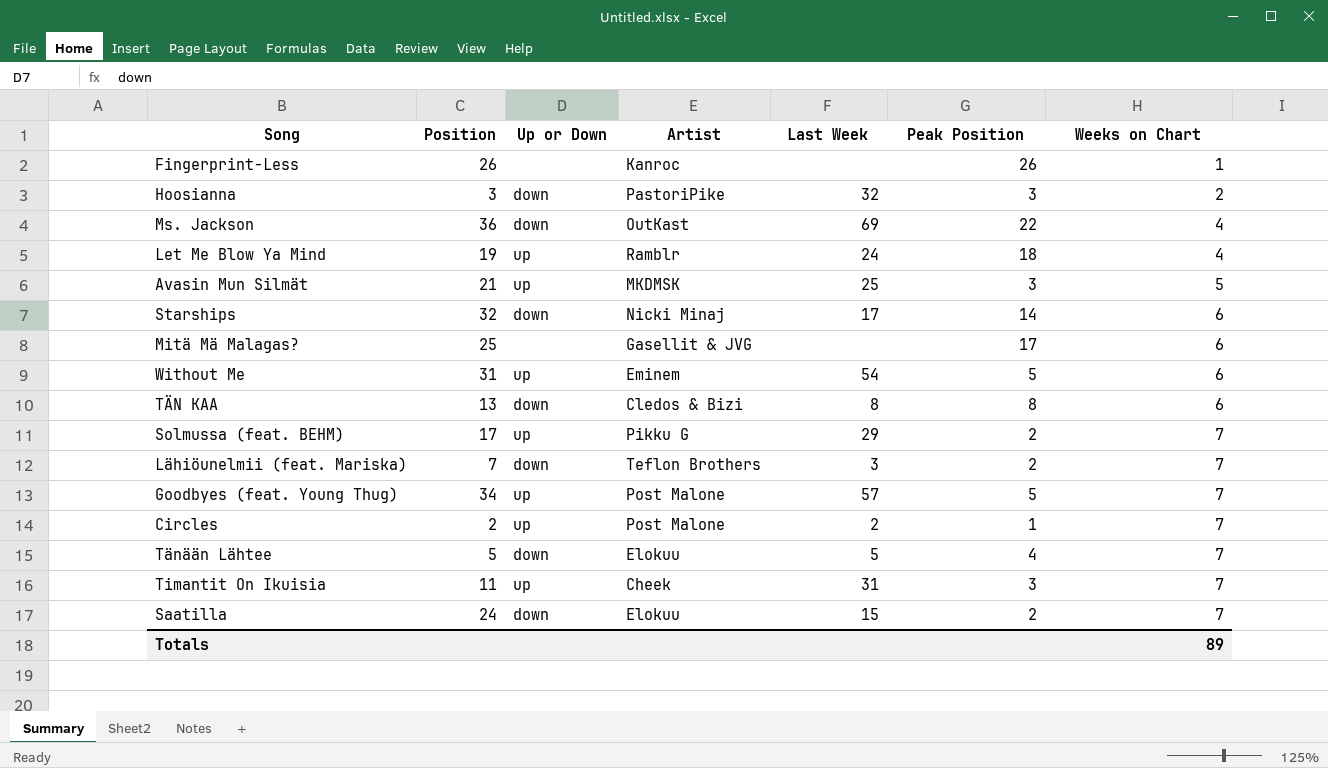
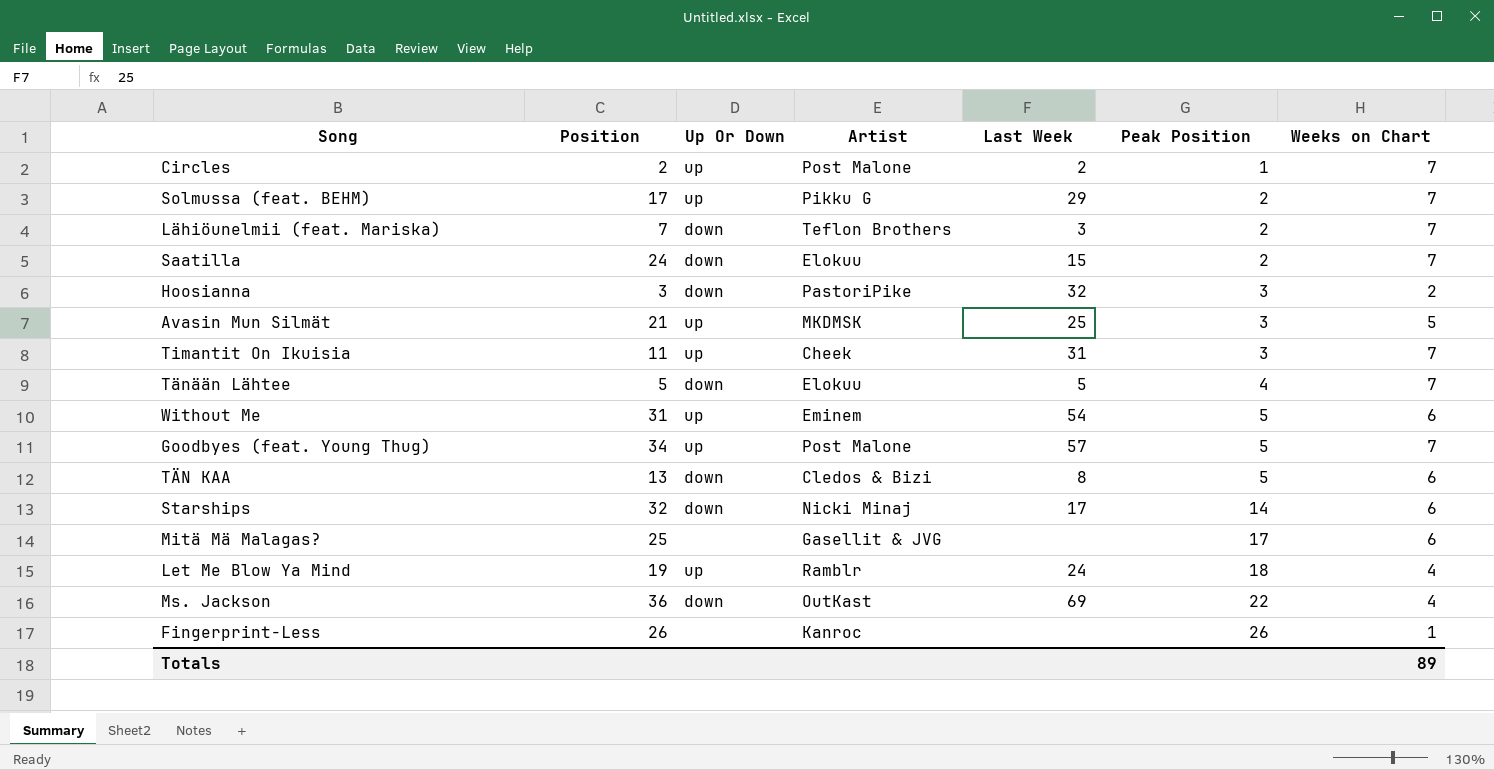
row order: Weeks on Chart ascending -> Peak Position ascending
column name: Up or Down -> Up Or Down
TÄN KAA | Peak Position: 8 -> 5

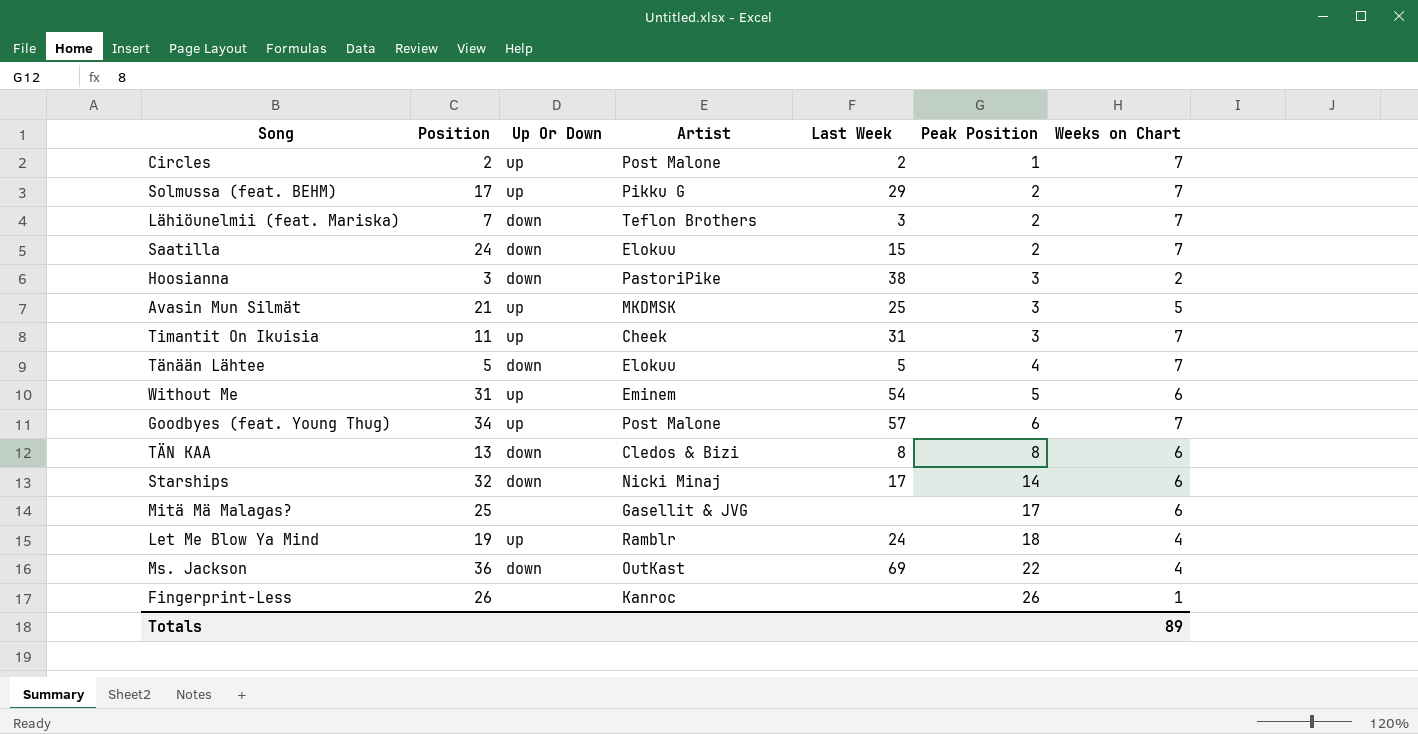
Hoosianna | Last Week: 32 -> 38
Goodbyes (feat. Young Thug) | Peak Position: 5 -> 6
TÄN KAA | Peak Position: 5 -> 8

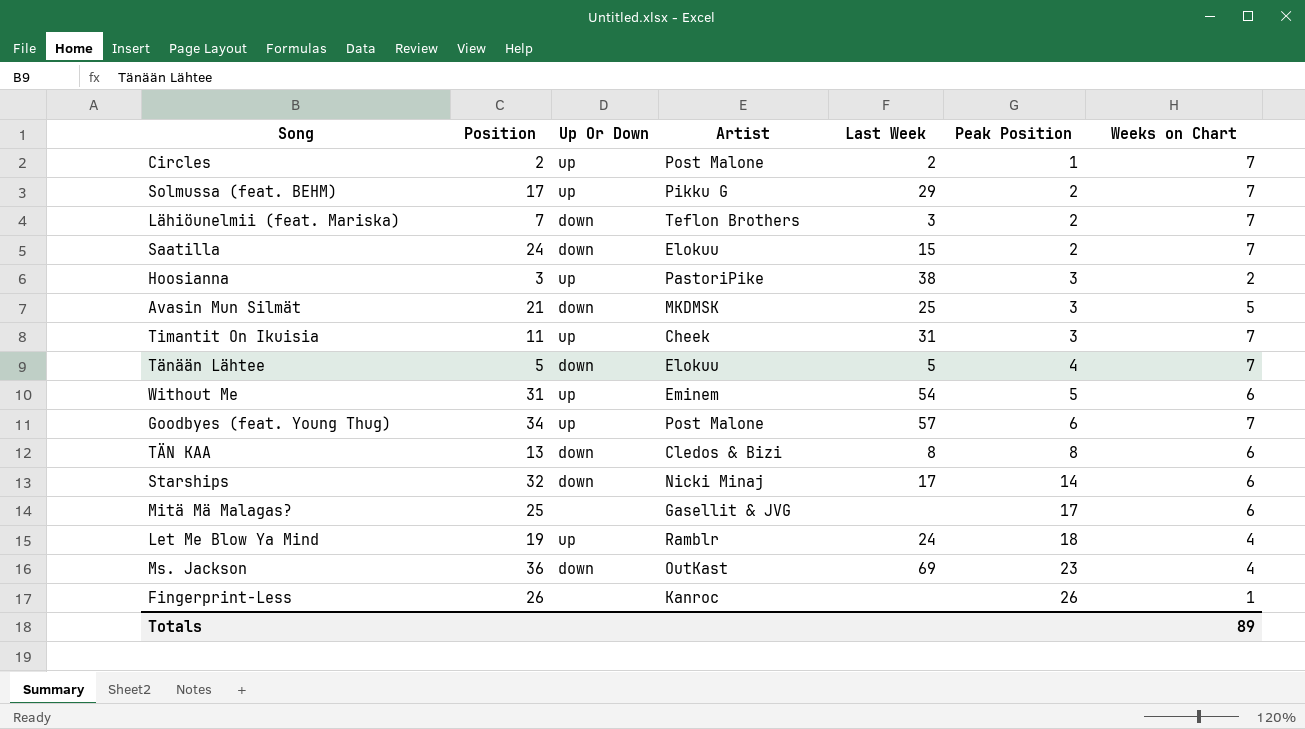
Hoosianna | Up Or Down: down -> up
Avasin Mun Silmät | Up Or Down: up -> down
Ms. Jackson | Peak Position: 22 -> 23

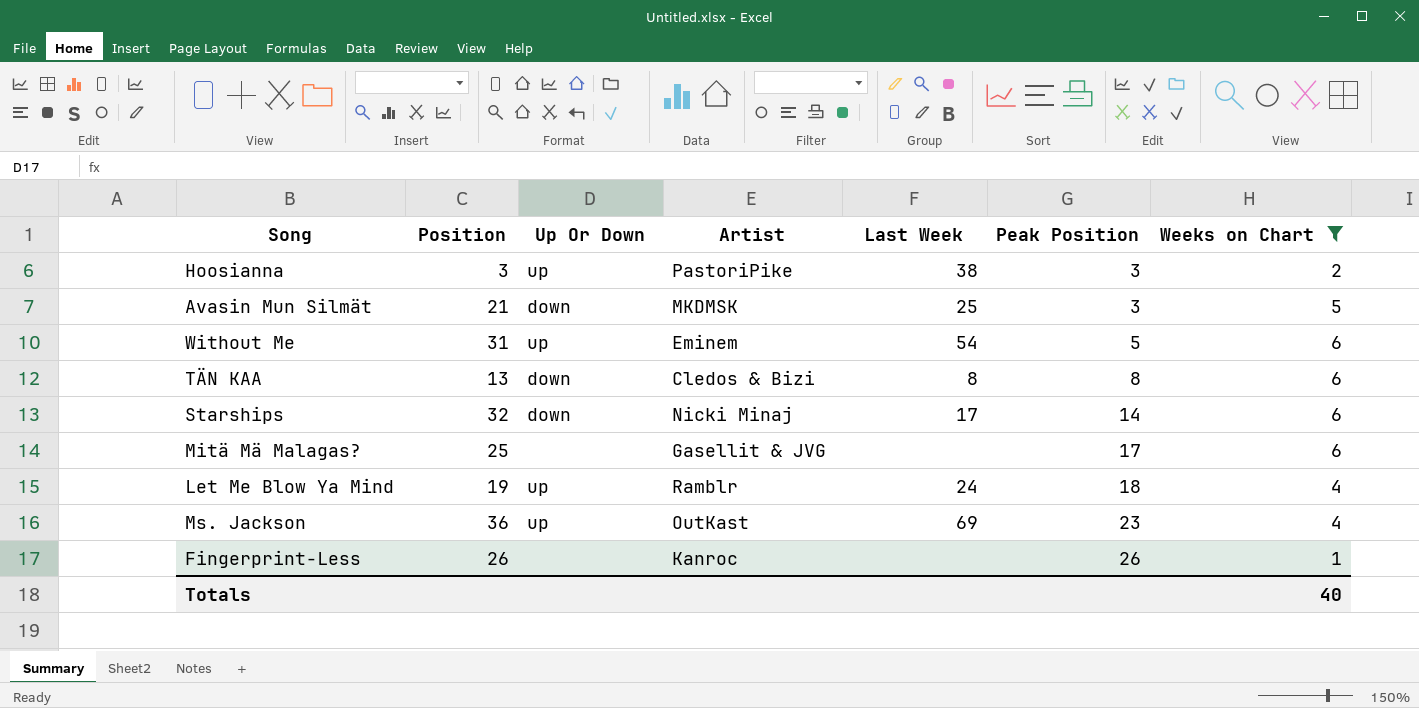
filter: none -> Weeks on Chart != 7
Ms. Jackson | Up Or Down: down -> up
Totals | Weeks on Chart: 89 -> 40

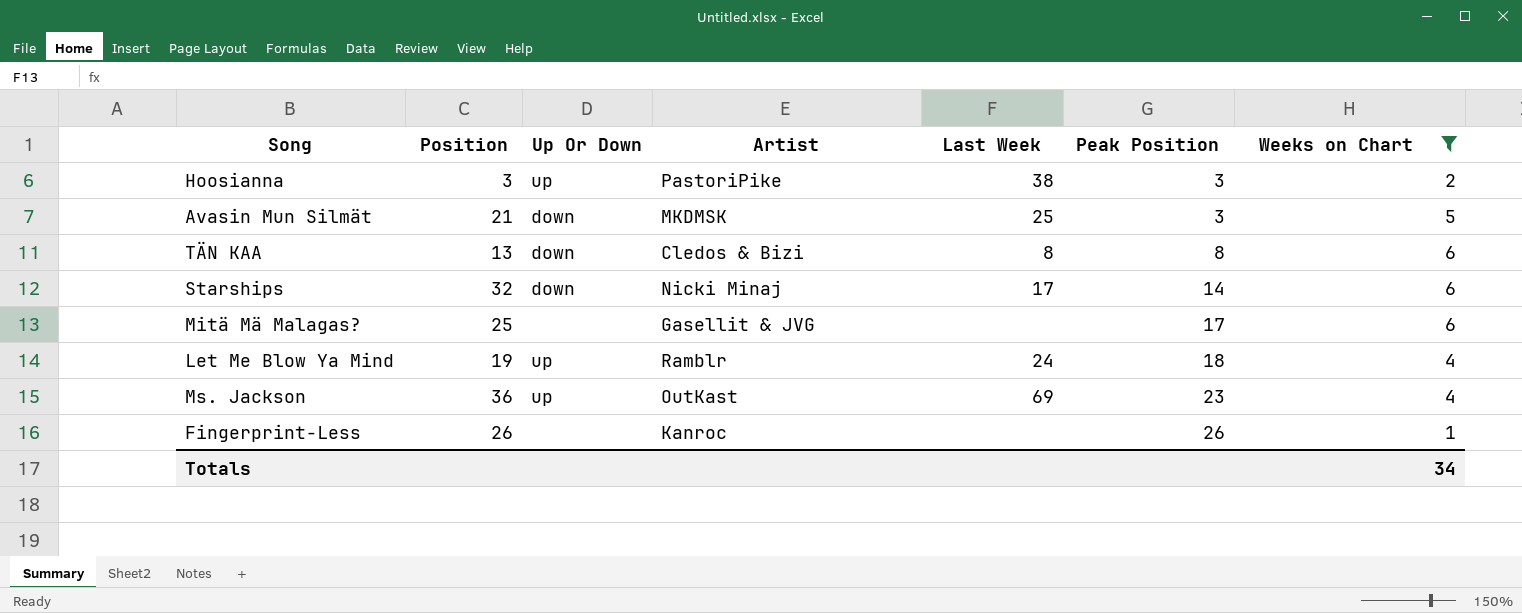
row Without Me: 31 | up | Eminem | 54 | 5 | 6 -> none
Totals | Weeks on Chart: 40 -> 34

